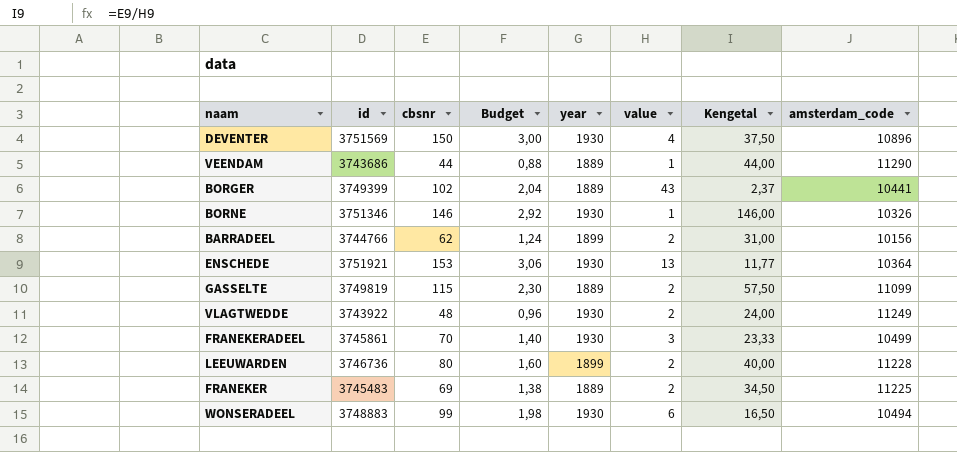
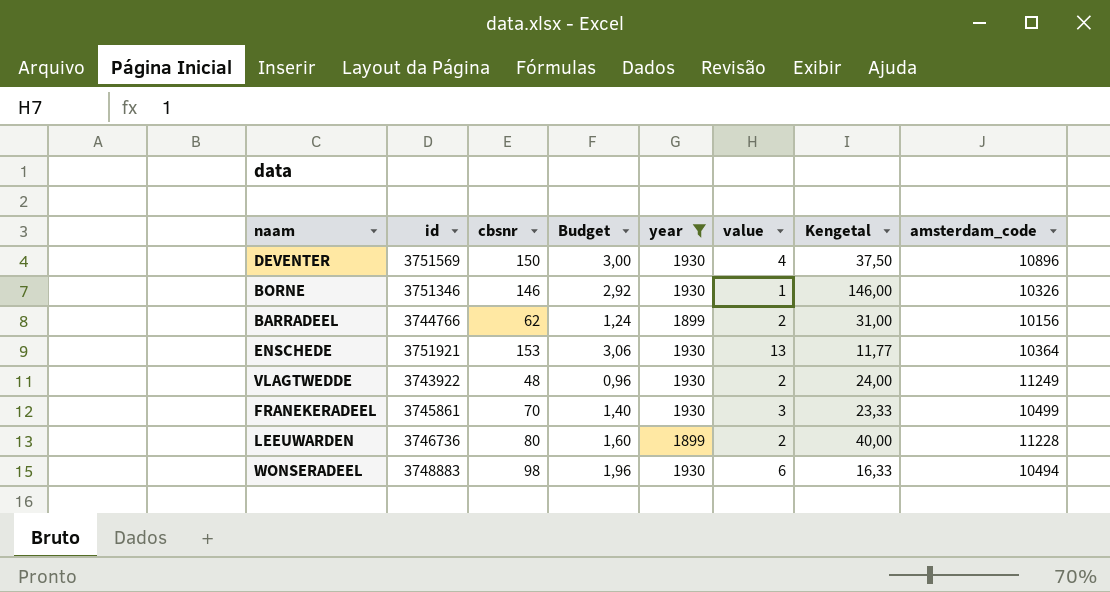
filter: none -> year != 1889
WONSERADEEL | cbsnr: 99 -> 98
WONSERADEEL | Budget: 1,98 -> 1,96
WONSERADEEL | Kengetal: 16,50 -> 16,33

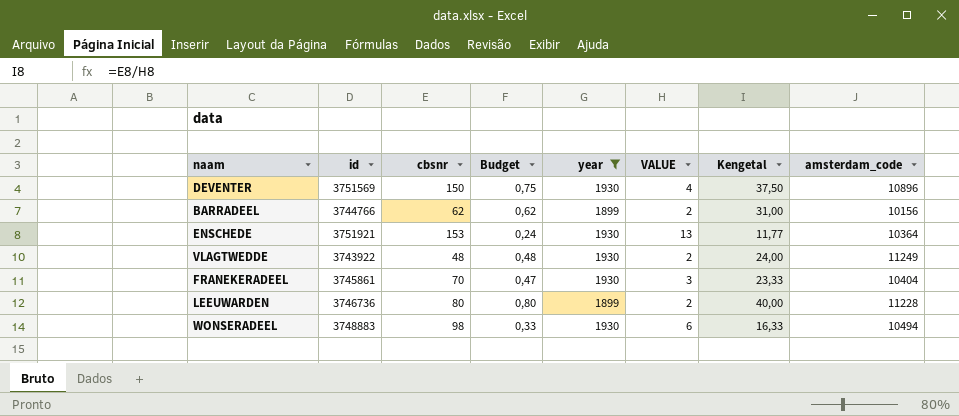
column Budget | formula: [cbsnr] * 0,02 -> [Kengetal] * 0,02
column name: value -> VALUE
row BORNE: 3751346 | 146 | 2,92 | 1930 | 1 | 146,00 | 10326 -> none
FRANEKERADEEL | amsterdam_code: 10499 -> 10404

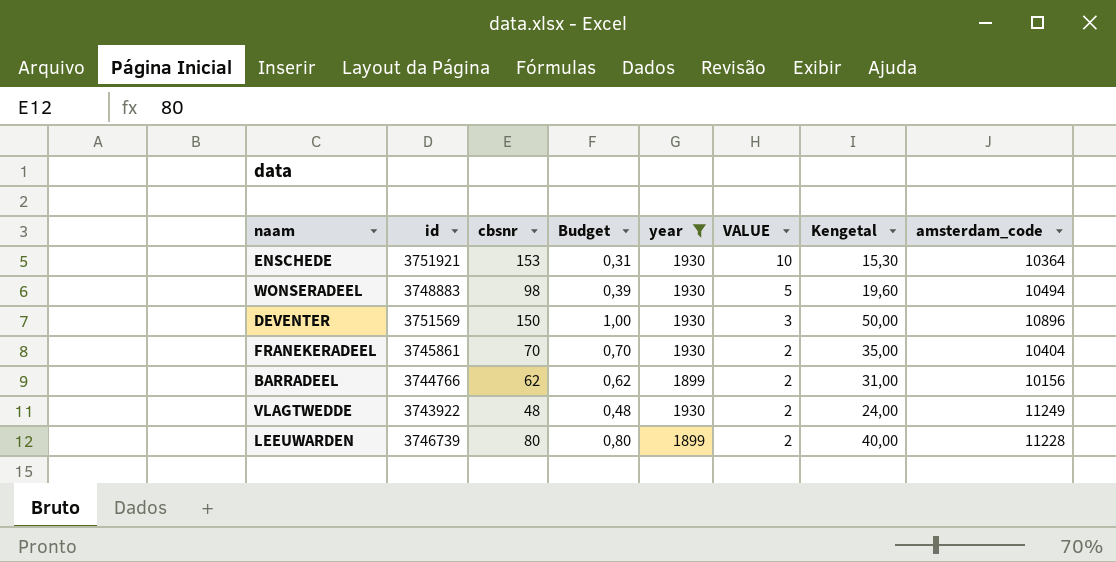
row order: none -> VALUE descending
ENSCHEDE | Budget: 0,24 -> 0,31
ENSCHEDE | VALUE: 13 -> 10
ENSCHEDE | Kengetal: 11,77 -> 15,30
WONSERADEEL | Budget: 0,33 -> 0,39
WONSERADEEL | VALUE: 6 -> 5
WONSERADEEL | Kengetal: 16,33 -> 19,60
DEVENTER | Budget: 0,75 -> 1,00
DEVENTER | VALUE: 4 -> 3
DEVENTER | Kengetal: 37,50 -> 50,00
FRANEKERADEEL | Budget: 0,47 -> 0,70
FRANEKERADEEL | VALUE: 3 -> 2
FRANEKERADEEL | Kengetal: 23,33 -> 35,00
LEEUWARDEN | id: 3746736 -> 3746739

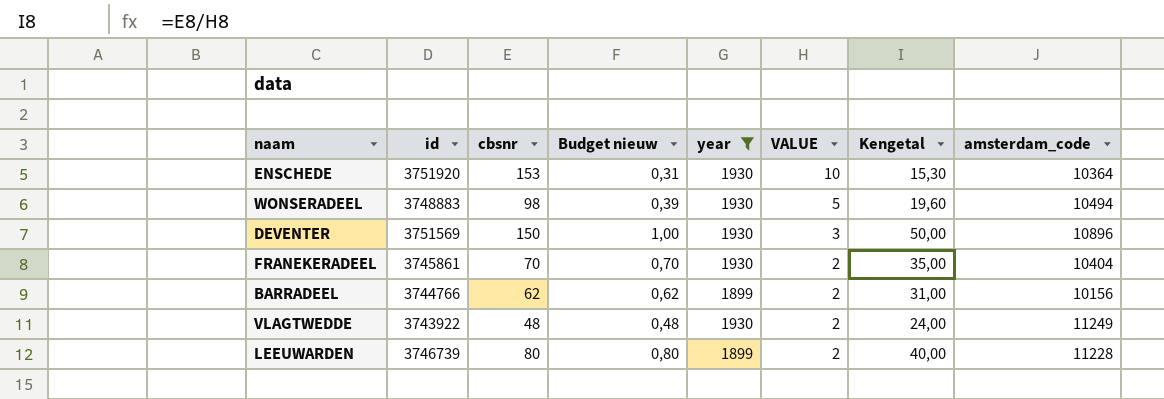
column name: Budget -> Budget nieuw
ENSCHEDE | id: 3751921 -> 3751920

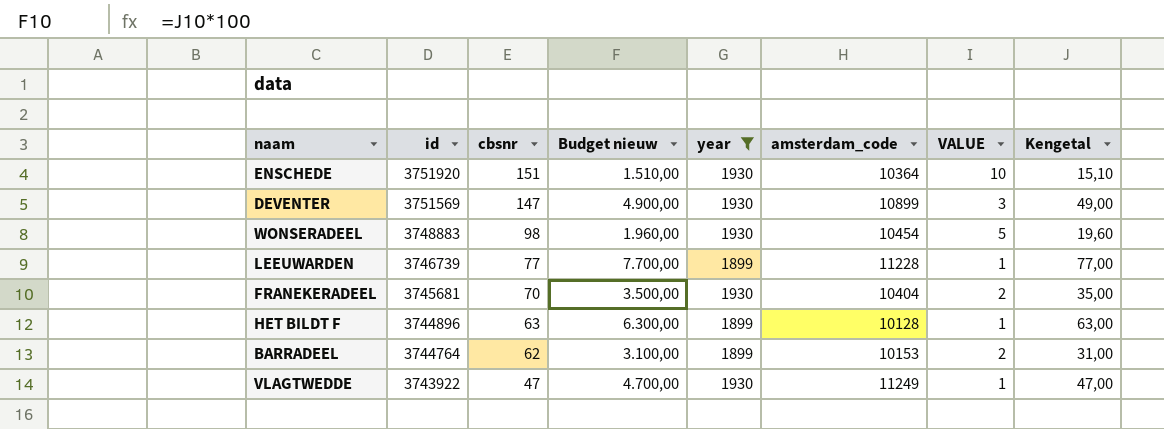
row order: VALUE descending -> id descending
column Budget nieuw | formula: [Kengetal] * 0,02 -> [Kengetal] * 100
column amsterdam_code | position: 8 -> 6
ENSCHEDE | cbsnr: 153 -> 151
ENSCHEDE | Kengetal: 15,30 -> 15,10
DEVENTER | cbsnr: 150 -> 147
DEVENTER | amsterdam_code: 10896 -> 10899
DEVENTER | Kengetal: 50,00 -> 49,00
WONSERADEEL | amsterdam_code: 10494 -> 10454
LEEUWARDEN | cbsnr: 80 -> 77
LEEUWARDEN | VALUE: 2 -> 1
LEEUWARDEN | Kengetal: 40,00 -> 77,00
FRANEKERADEEL | id: 3745861 -> 3745681
row HET BILDT F: none -> 3744896 | 63 | 6.300,00 | 1899 | 10128 | 1 | 63,00
BARRADEEL | id: 3744766 -> 3744764
BARRADEEL | amsterdam_code: 10156 -> 10153
VLAGTWEDDE | cbsnr: 48 -> 47
VLAGTWEDDE | VALUE: 2 -> 1
VLAGTWEDDE | Kengetal: 24,00 -> 47,00

